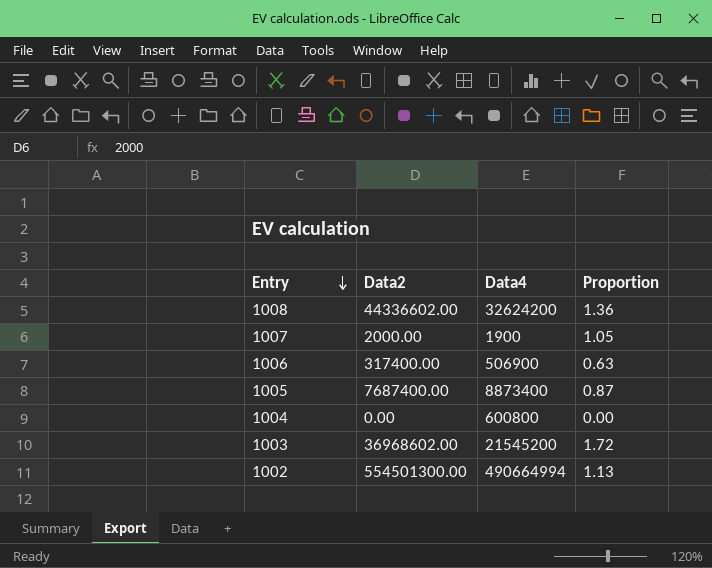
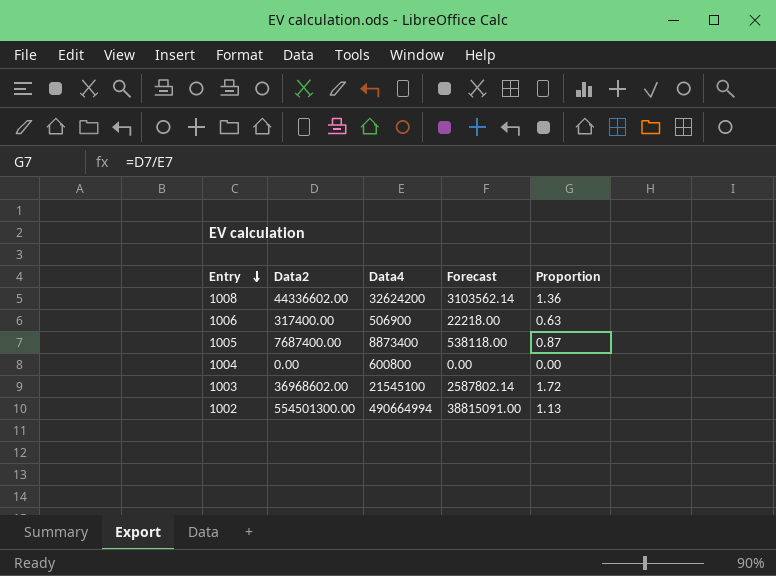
column Forecast | formula: none -> [Data2] * 0.07
row 1007: 2000.00 | 1900 | 1.05 -> none
1003 | Data4: 21545200 -> 21545100

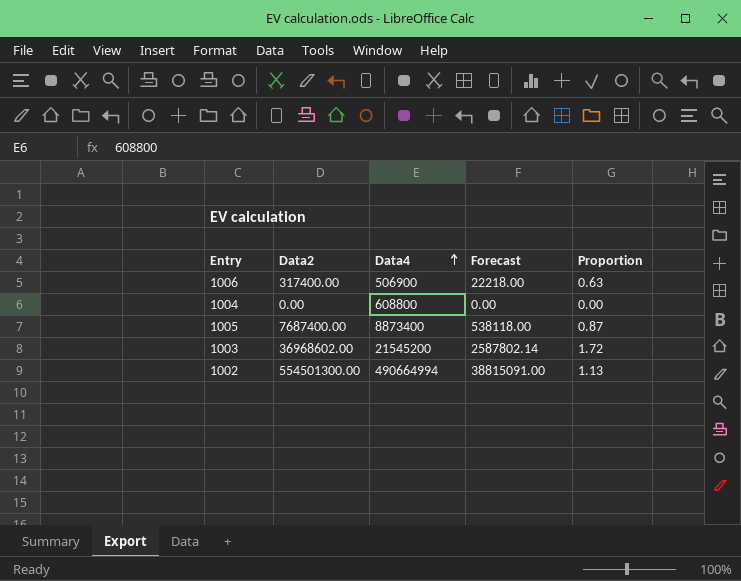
row order: Entry descending -> Data4 ascending
row 1008: 44336602.00 | 32624200 | 3103562.14 | 1.36 -> none
1004 | Data4: 600800 -> 608800
1003 | Data4: 21545100 -> 21545200

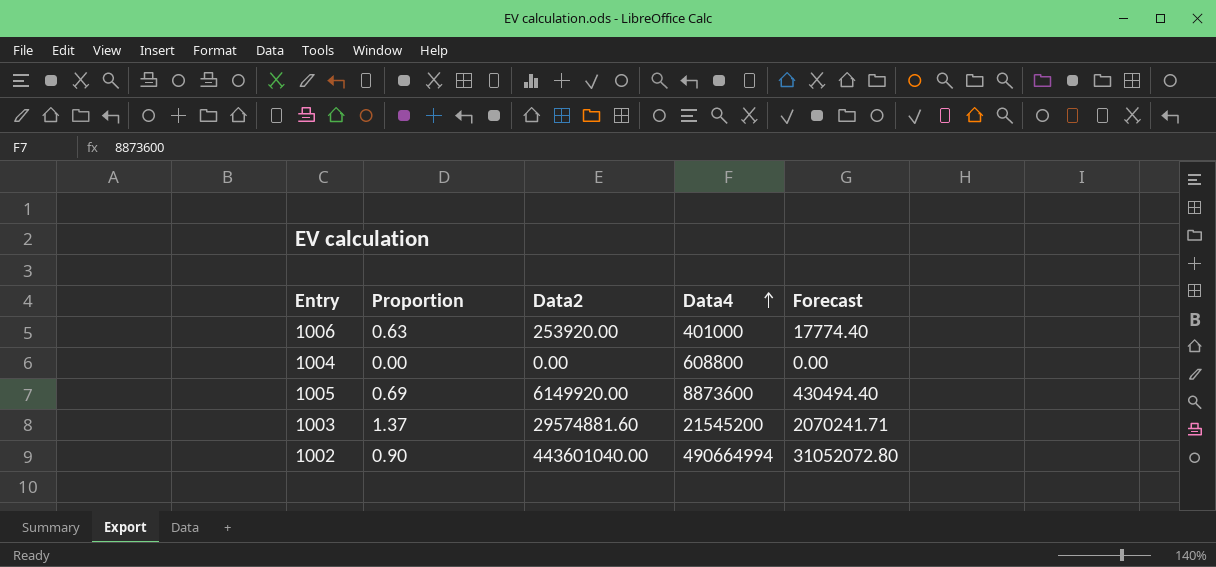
column Proportion | position: 5 -> 2
1006 | Data2: 317400.00 -> 253920.00
1006 | Data4: 506900 -> 401000
1006 | Forecast: 22218.00 -> 17774.40
1005 | Proportion: 0.87 -> 0.69
1005 | Data2: 7687400.00 -> 6149920.00
1005 | Data4: 8873400 -> 8873600
1005 | Forecast: 538118.00 -> 430494.40
1003 | Proportion: 1.72 -> 1.37
1003 | Data2: 36968602.00 -> 29574881.60
1003 | Forecast: 2587802.14 -> 2070241.71
1002 | Proportion: 1.13 -> 0.90
1002 | Data2: 554501300.00 -> 443601040.00
1002 | Forecast: 38815091.00 -> 31052072.80

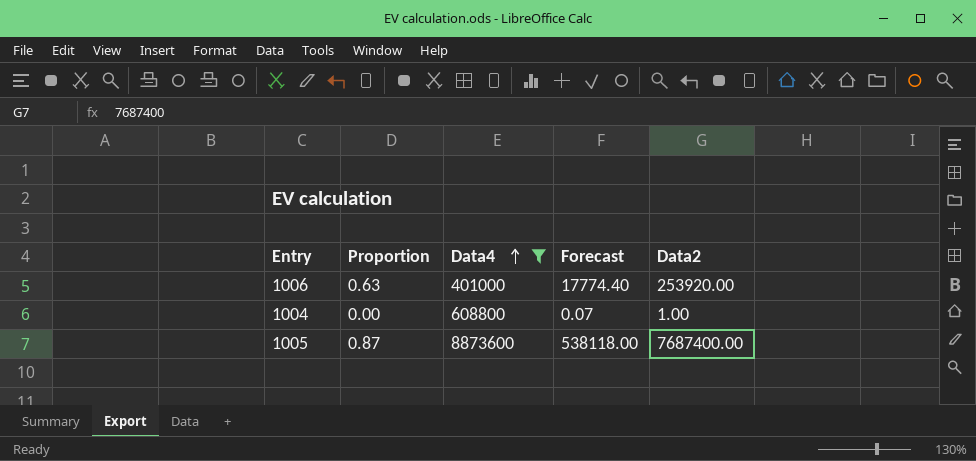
filter: none -> Data4 <= 8873600
column Data2 | position: 3 -> 5
1004 | Forecast: 0.00 -> 0.07
1004 | Data2: 0.00 -> 1.00
1005 | Proportion: 0.69 -> 0.87
1005 | Forecast: 430494.40 -> 538118.00
1005 | Data2: 6149920.00 -> 7687400.00

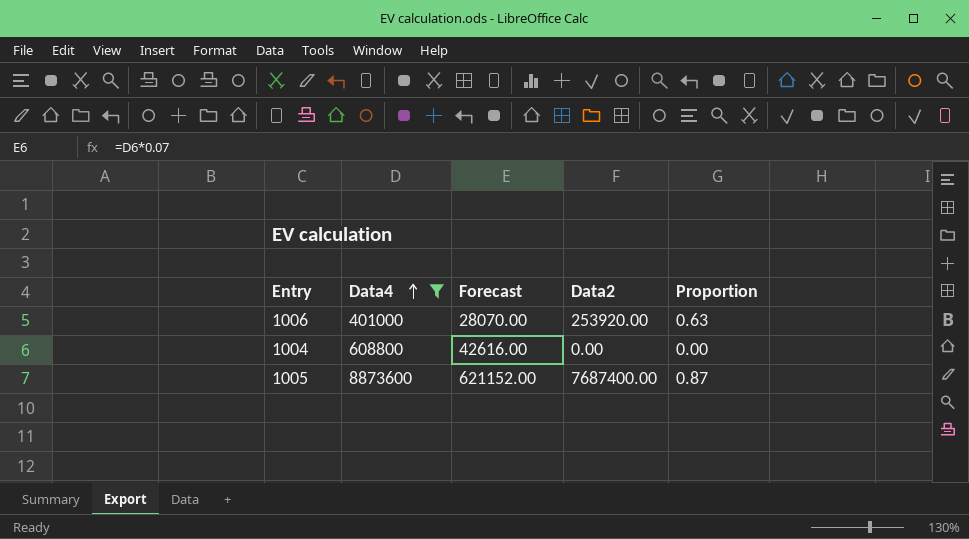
column Forecast | formula: [Data2] * 0.07 -> [Data4] * 0.07
column Proportion | position: 2 -> 5
1004 | Data2: 1.00 -> 0.00

